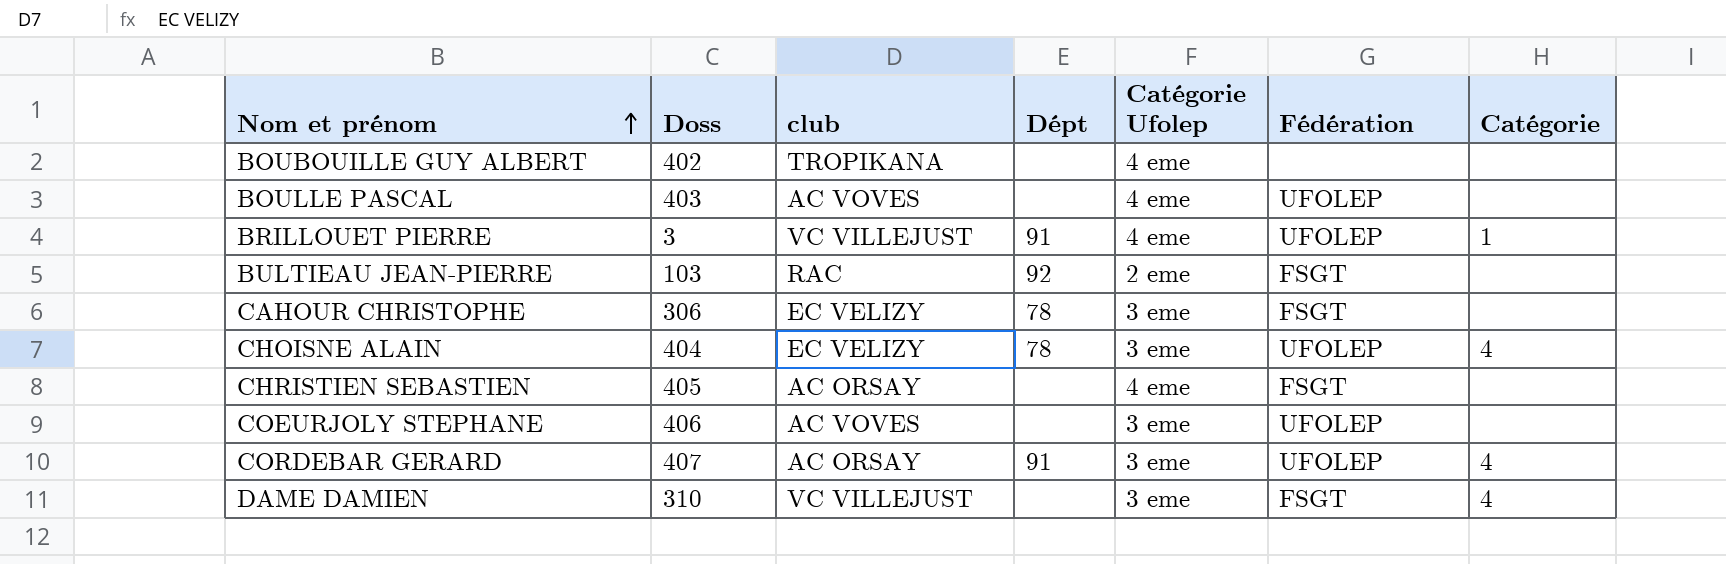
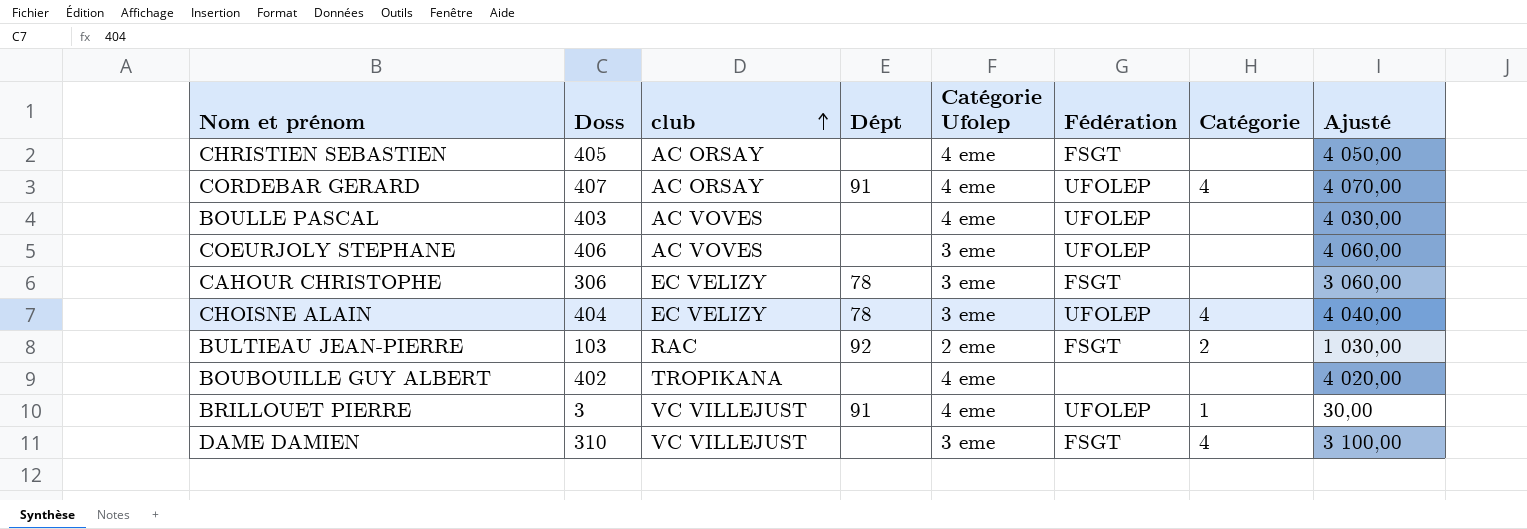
row order: Nom et prénom ascending -> club ascending
column Ajusté | formula: none -> [Doss] * 10
CORDEBAR GERARD | Catégorie Ufolep: 3 eme -> 4 eme
BULTIEAU JEAN-PIERRE | Catégorie: none -> 2

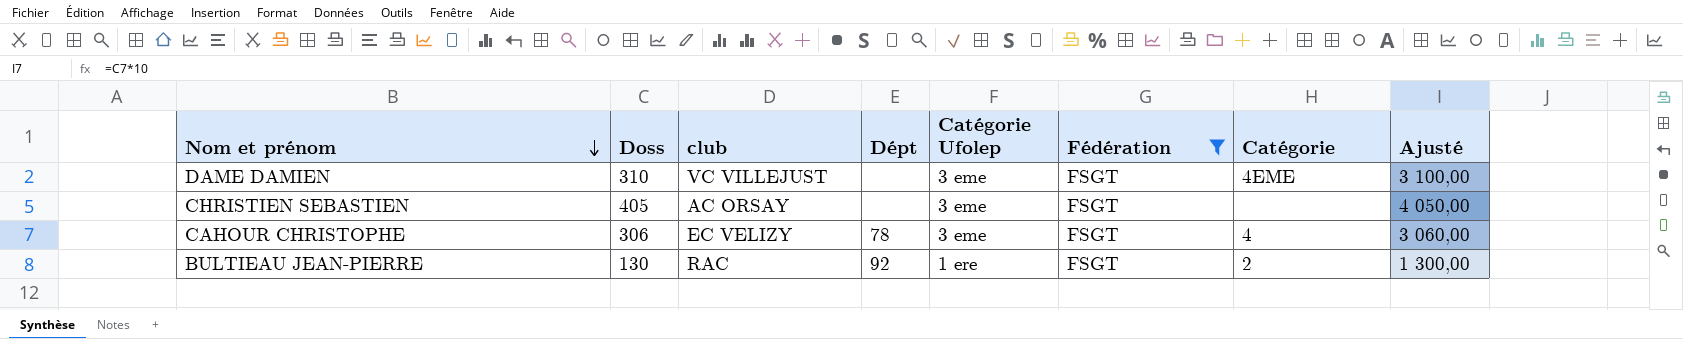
filter: none -> Fédération = FSGT
row order: club ascending -> Nom et prénom descending
DAME DAMIEN | Catégorie: 4 -> 4EME
CHRISTIEN SEBASTIEN | Catégorie Ufolep: 4 eme -> 3 eme
CAHOUR CHRISTOPHE | Catégorie: none -> 4
BULTIEAU JEAN-PIERRE | Doss: 103 -> 130
BULTIEAU JEAN-PIERRE | Catégorie Ufolep: 2 eme -> 1 ere
BULTIEAU JEAN-PIERRE | Ajusté: 1 030,00 -> 1 300,00

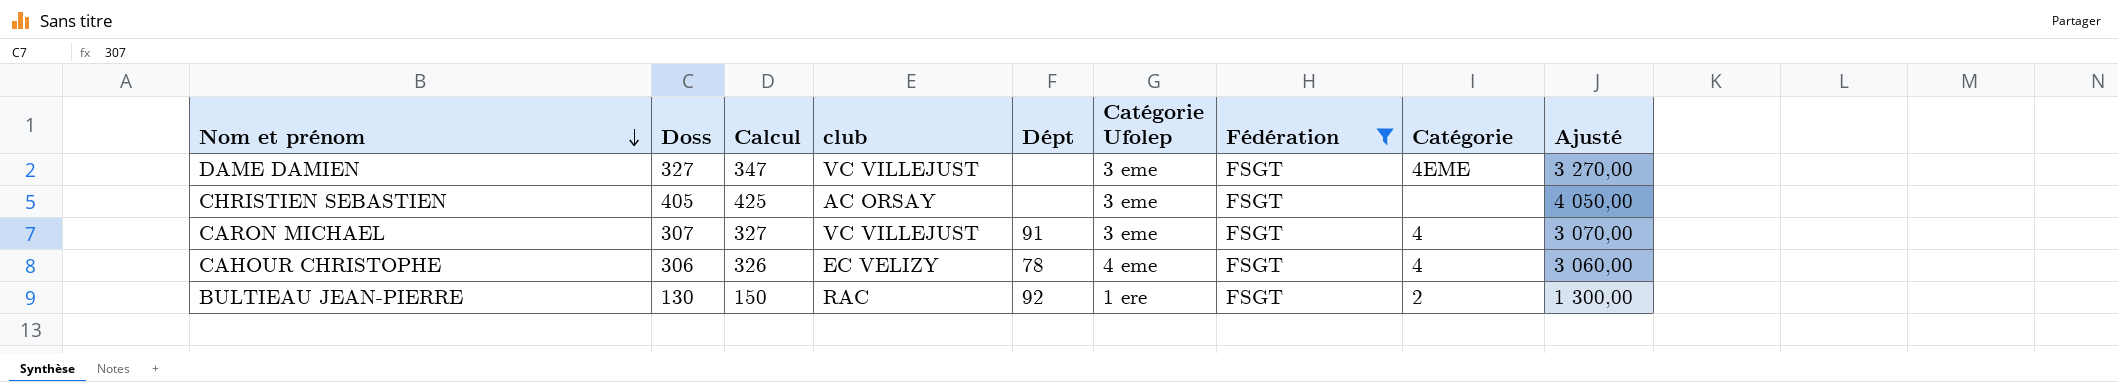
column Calcul | formula: none -> [Doss] + 20
DAME DAMIEN | Doss: 310 -> 327
DAME DAMIEN | Ajusté: 3 100,00 -> 3 270,00
row CARON MICHAEL: none -> 307 | 327 | VC VILLEJUST | 91 | 3 eme | FSGT | 4 | 3 070,00
CAHOUR CHRISTOPHE | Catégorie Ufolep: 3 eme -> 4 eme

